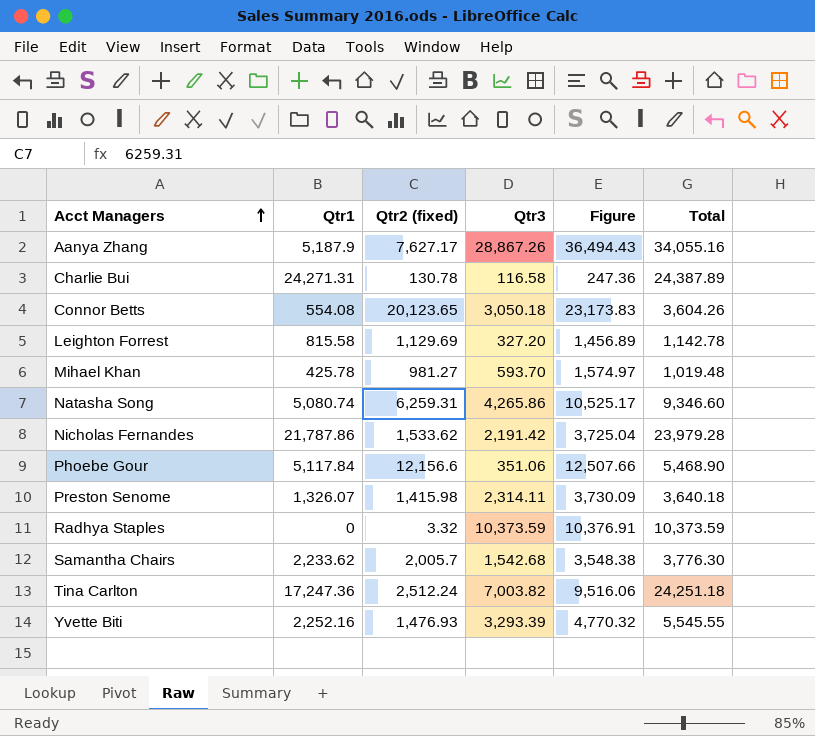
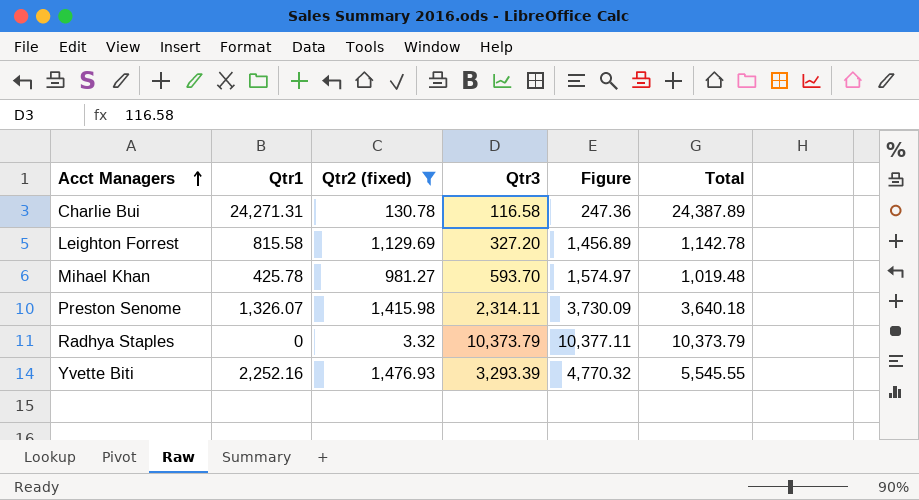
filter: none -> Qtr2 (fixed) <= 1,476.93
Radhya Staples | Qtr3: 10,373.59 -> 10,373.79
Radhya Staples | Figure: 10,376.91 -> 10,377.11
Radhya Staples | Total: 10,373.59 -> 10,373.79

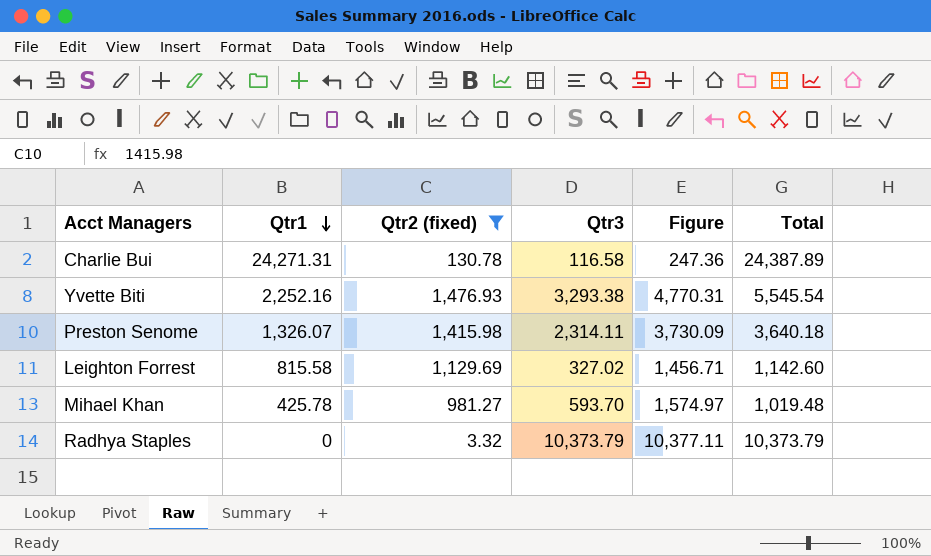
row order: Acct Managers ascending -> Qtr1 descending
Yvette Biti | Qtr3: 3,293.39 -> 3,293.38
Yvette Biti | Figure: 4,770.32 -> 4,770.31
Yvette Biti | Total: 5,545.55 -> 5,545.54
Leighton Forrest | Qtr3: 327.20 -> 327.02
Leighton Forrest | Figure: 1,456.89 -> 1,456.71
Leighton Forrest | Total: 1,142.78 -> 1,142.60

